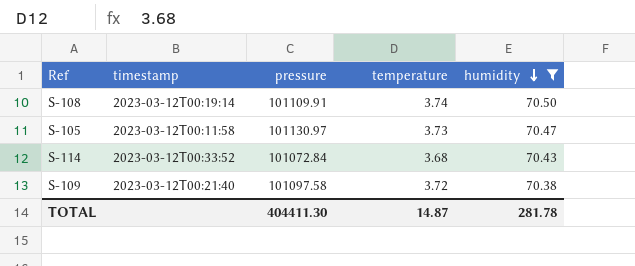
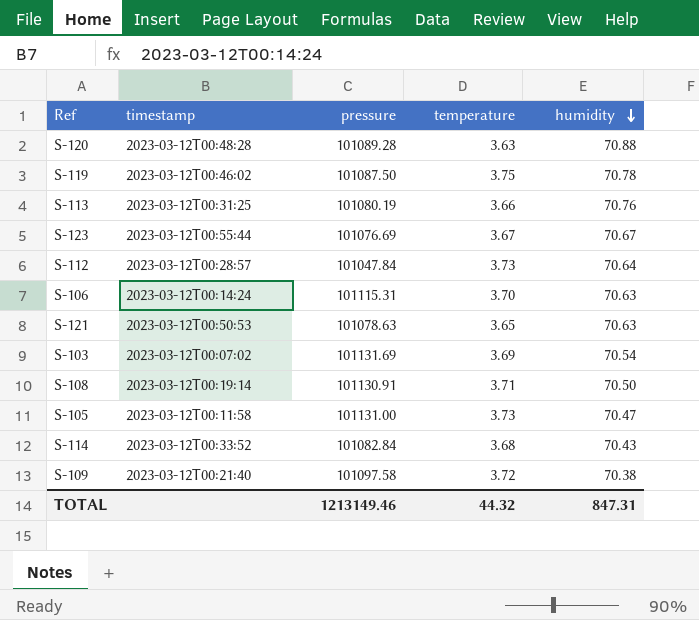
filter: humidity <= 70.50 -> none
S-108 | pressure: 101109.91 -> 101130.91
S-108 | temperature: 3.74 -> 3.71
S-105 | pressure: 101130.97 -> 101131.00
S-114 | pressure: 101072.84 -> 101082.84
TOTAL | pressure: 404411.30 -> 1213149.46
TOTAL | temperature: 14.87 -> 44.32
TOTAL | humidity: 281.78 -> 847.31

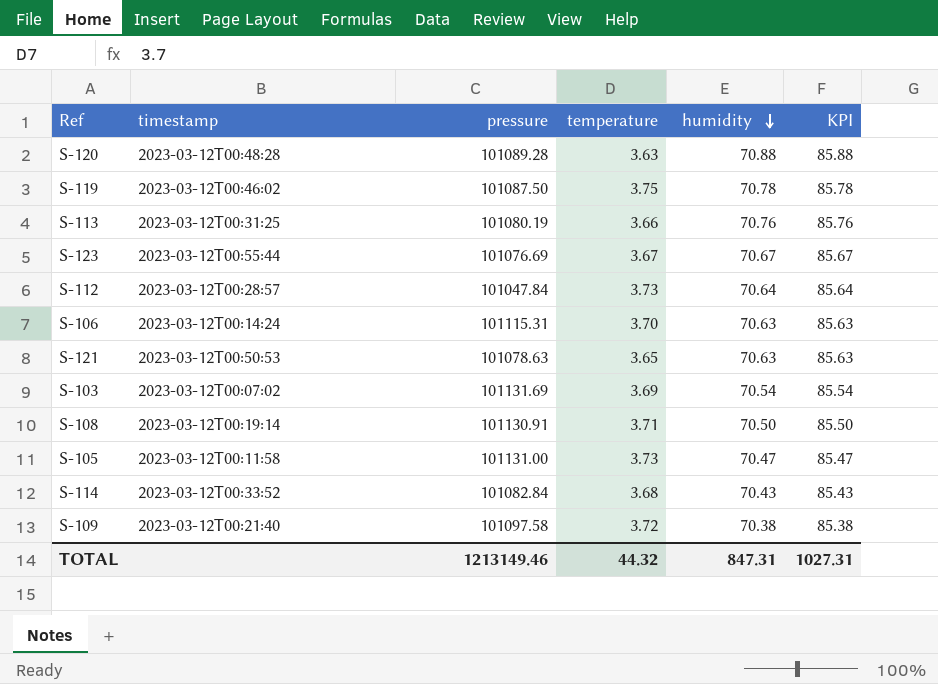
column KPI | formula: none -> [humidity] + 15

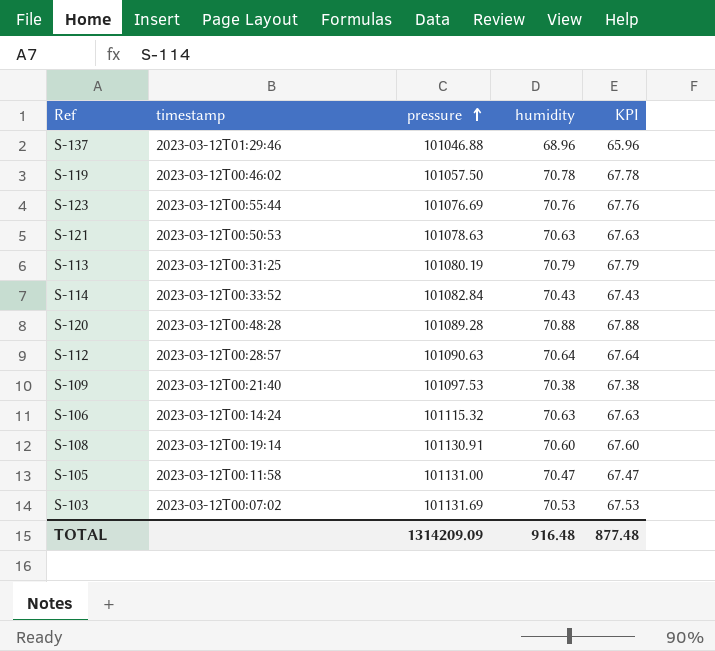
row order: humidity descending -> pressure ascending
column temperature | position: 4 -> none
column KPI | formula: [humidity] + 15 -> [humidity] - 3
row S-137: none -> 2023-03-12T01:29:46 | 101046.88 | 68.96 | 65.96
S-119 | pressure: 101087.50 -> 101057.50
S-123 | humidity: 70.67 -> 70.76
S-113 | humidity: 70.76 -> 70.79
S-112 | pressure: 101047.84 -> 101090.63
S-109 | pressure: 101097.58 -> 101097.53
S-106 | pressure: 101115.31 -> 101115.32
S-108 | humidity: 70.50 -> 70.60
S-103 | humidity: 70.54 -> 70.53
TOTAL | pressure: 1213149.46 -> 1314209.09
TOTAL | humidity: 847.31 -> 916.48
TOTAL | KPI: 1027.31 -> 877.48

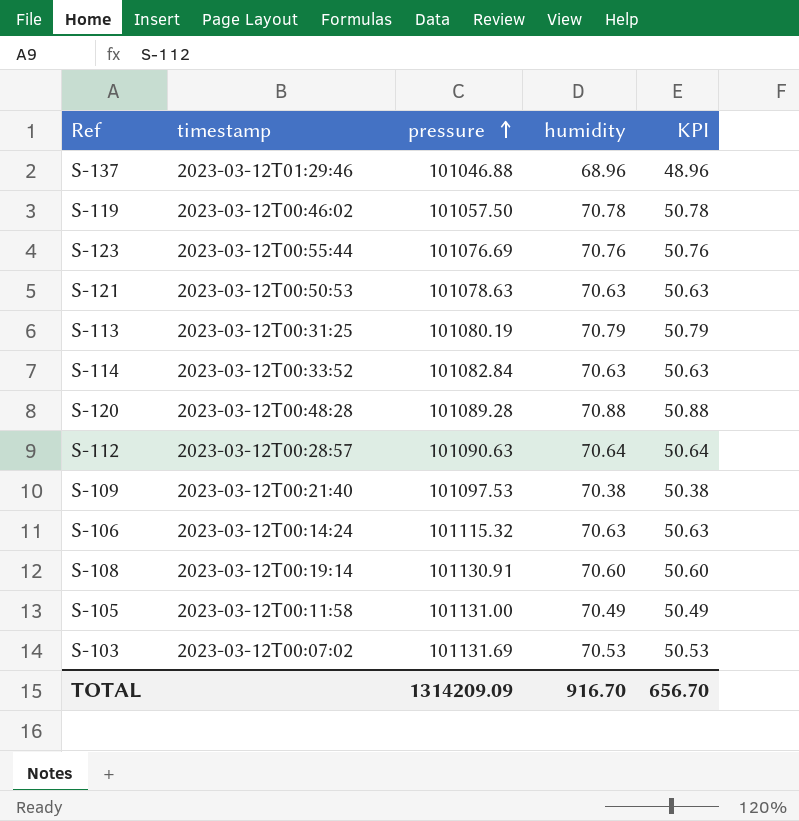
column KPI | formula: [humidity] - 3 -> [humidity] - 20
S-114 | humidity: 70.43 -> 70.63
S-105 | humidity: 70.47 -> 70.49
TOTAL | humidity: 916.48 -> 916.70
TOTAL | KPI: 877.48 -> 656.70

